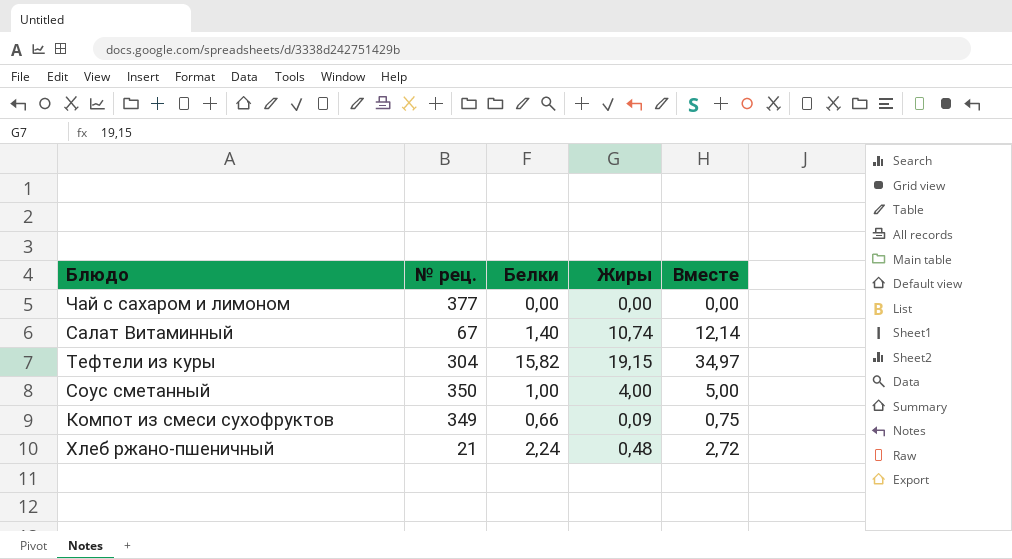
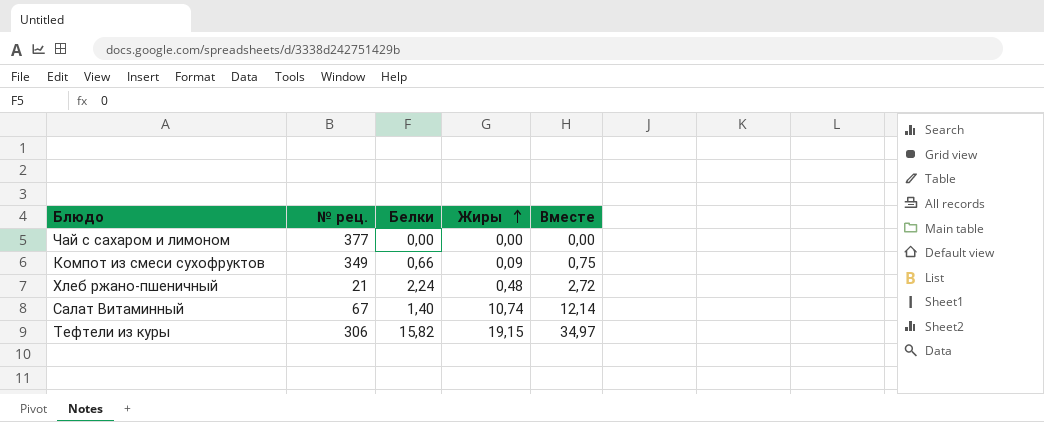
row order: none -> Жиры ascending
row Соус сметанный: 350 | 1,00 | 4,00 | 5,00 -> none
Тефтели из куры | № рец.: 304 -> 306

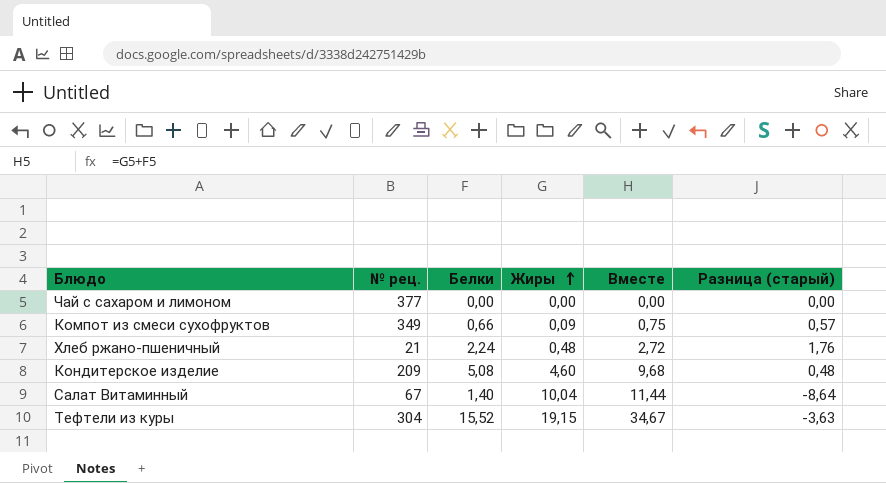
column Разница (старый) | formula: none -> [Белки] - [Жиры]
row Кондитерское изделие: none -> 209 | 5,08 | 4,60 | 9,68 | 0,48
Салат Витаминный | Жиры: 10,74 -> 10,04
Салат Витаминный | Вместе: 12,14 -> 11,44
Тефтели из куры | № рец.: 306 -> 304
Тефтели из куры | Белки: 15,82 -> 15,52
Тефтели из куры | Вместе: 34,97 -> 34,67

